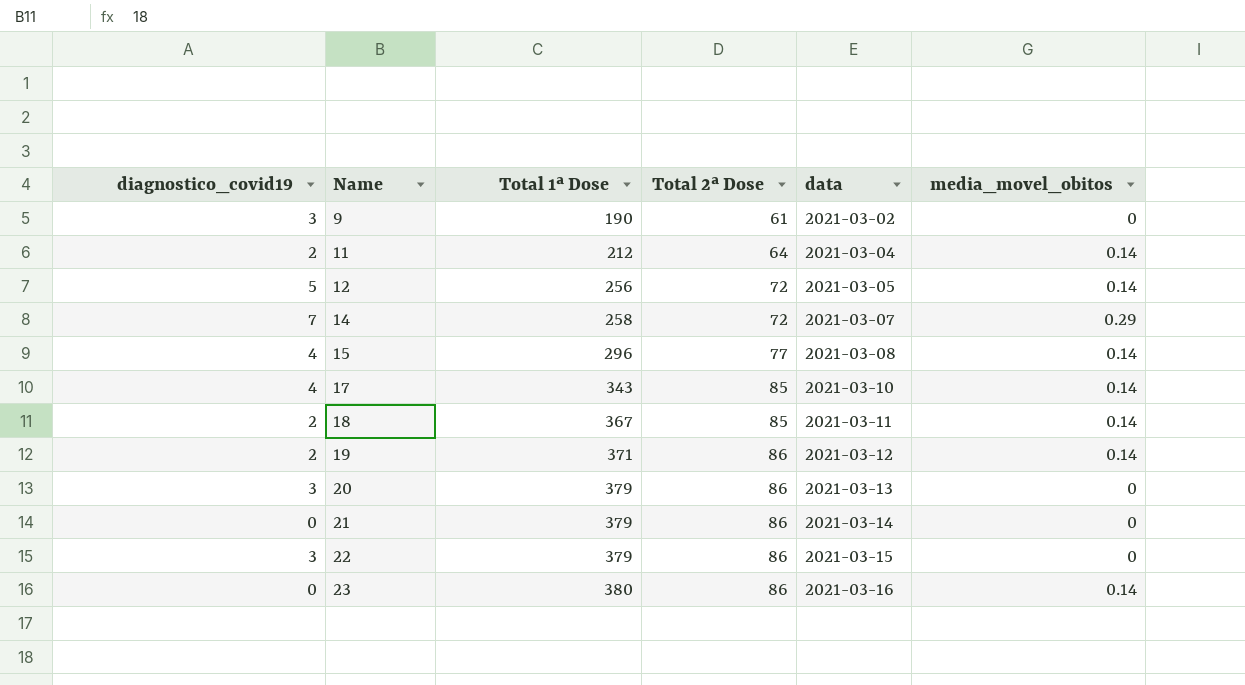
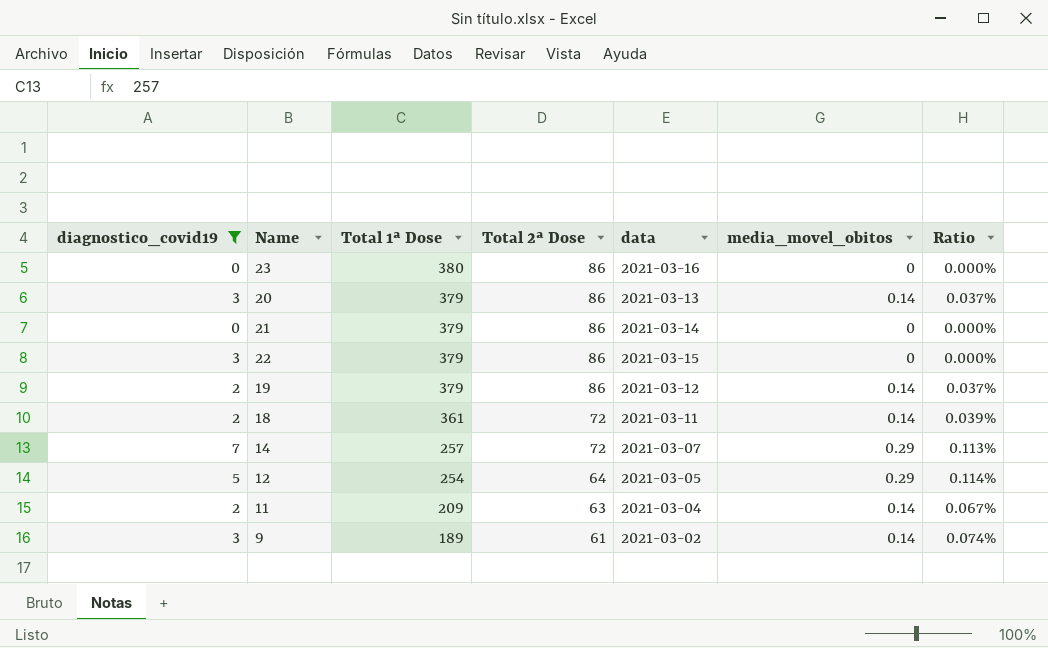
filter: none -> diagnostico_covid19 != 4
row order: Name ascending -> Total 1ª Dose descending
column Ratio | formula: none -> [media_movel_obitos] / [Total 1ª Dose]
23 | media_movel_obitos: 0.14 -> 0
20 | media_movel_obitos: 0 -> 0.14
19 | Total 1ª Dose: 371 -> 379
18 | Total 1ª Dose: 367 -> 361
18 | Total 2ª Dose: 85 -> 72
14 | Total 1ª Dose: 258 -> 257
12 | Total 1ª Dose: 256 -> 254
12 | Total 2ª Dose: 72 -> 64
12 | media_movel_obitos: 0.14 -> 0.29
11 | Total 1ª Dose: 212 -> 209
11 | Total 2ª Dose: 64 -> 63
9 | Total 1ª Dose: 190 -> 189
9 | media_movel_obitos: 0 -> 0.14

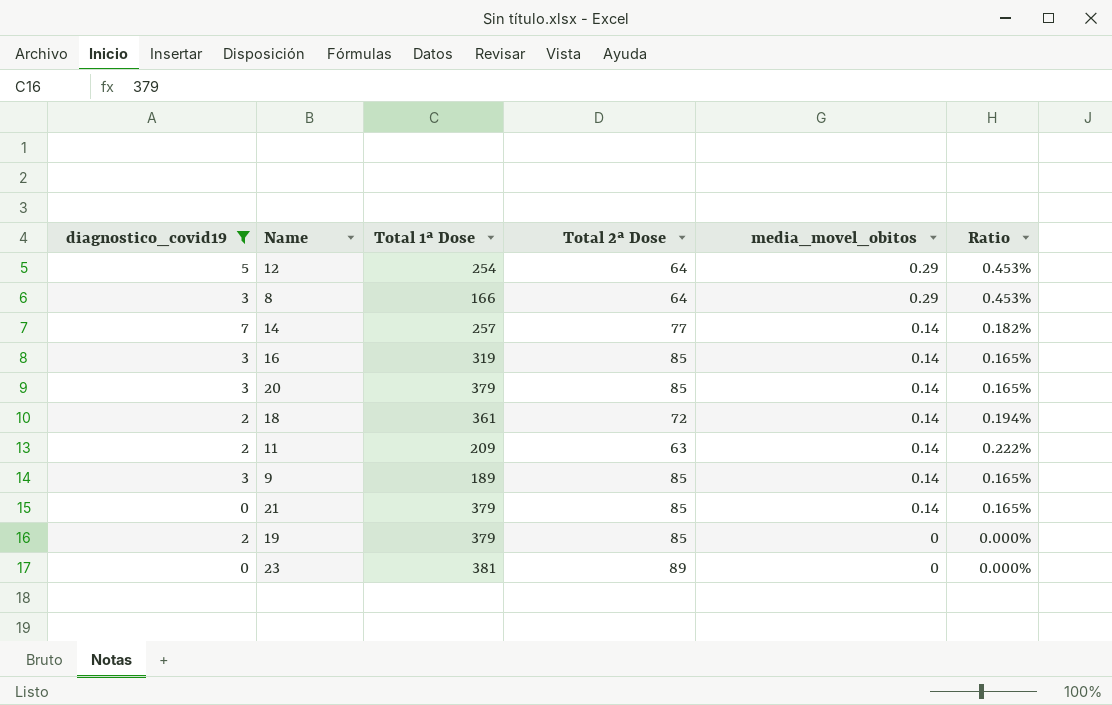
row order: Total 1ª Dose descending -> media_movel_obitos descending
column data | position: 5 -> none
column Ratio | formula: [media_movel_obitos] / [Total 1ª Dose] -> [media_movel_obitos] / [Total 2ª Dose]
row 22: 3 | 379 | 86 | 2021-03-15 | 0 | 0.000% -> none
row 8: none -> 3 | 166 | 64 | 0.29 | 0.453%
14 | Total 2ª Dose: 72 -> 77
14 | media_movel_obitos: 0.29 -> 0.14
row 16: none -> 3 | 319 | 85 | 0.14 | 0.165%
20 | Total 2ª Dose: 86 -> 85
9 | Total 2ª Dose: 61 -> 85
21 | Total 2ª Dose: 86 -> 85
21 | media_movel_obitos: 0 -> 0.14
19 | Total 2ª Dose: 86 -> 85
19 | media_movel_obitos: 0.14 -> 0
23 | Total 1ª Dose: 380 -> 381
23 | Total 2ª Dose: 86 -> 89

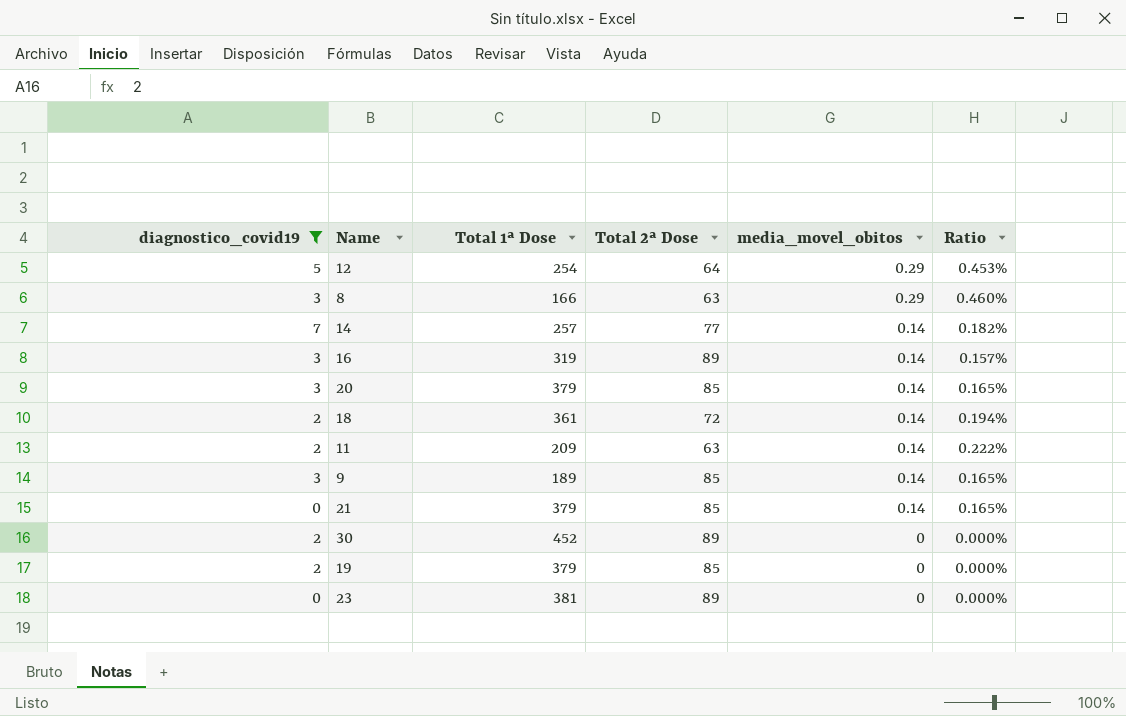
8 | Total 2ª Dose: 64 -> 63
8 | Ratio: 0.453% -> 0.460%
16 | Total 2ª Dose: 85 -> 89
16 | Ratio: 0.165% -> 0.157%
row 30: none -> 2 | 452 | 89 | 0 | 0.000%

